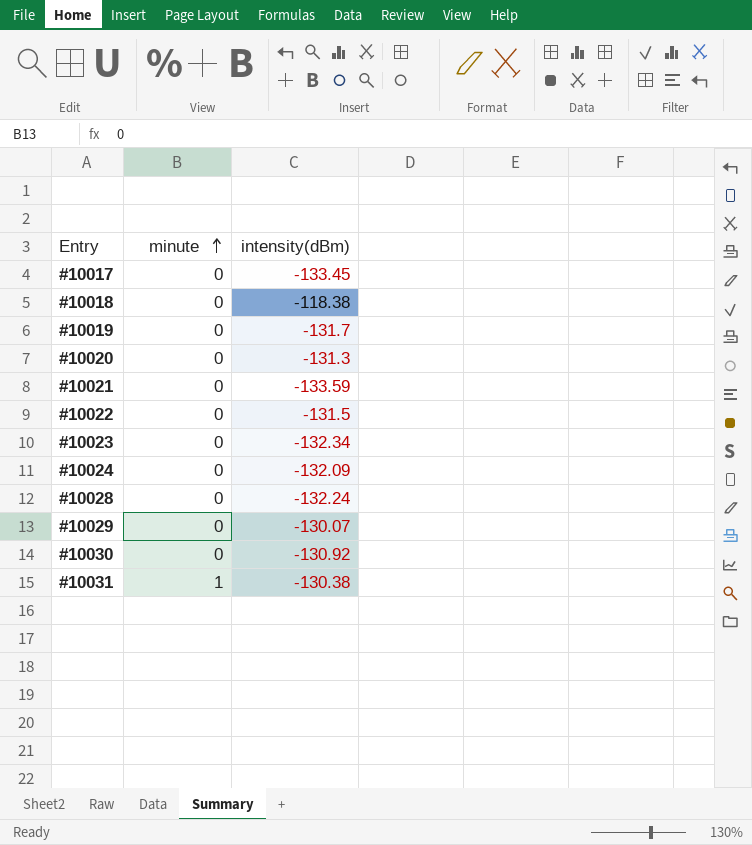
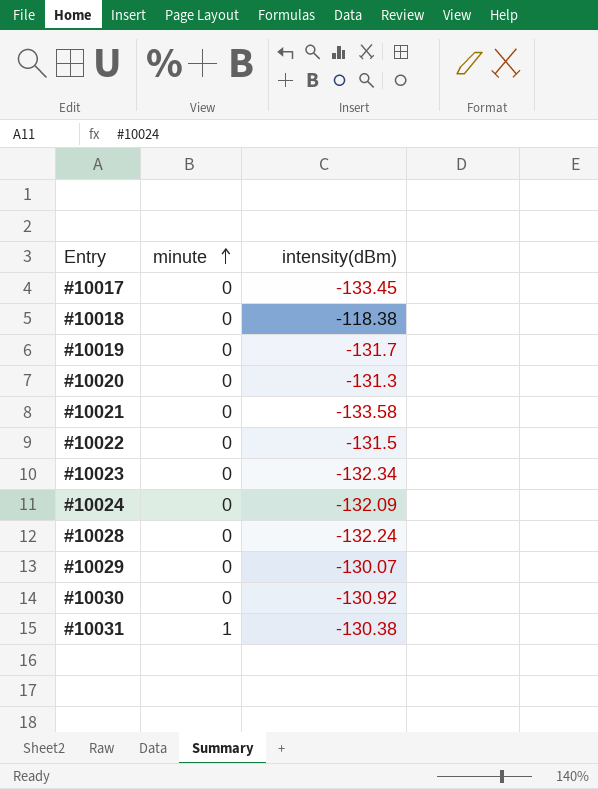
#10021 | intensity(dBm): -133.59 -> -133.58

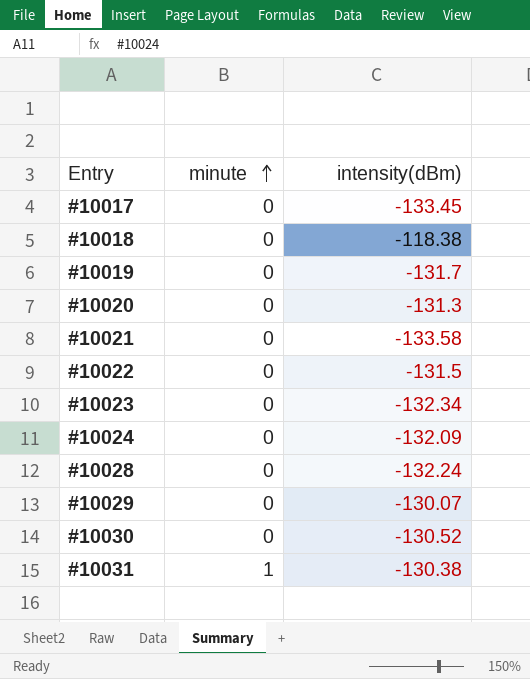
#10030 | intensity(dBm): -130.92 -> -130.52

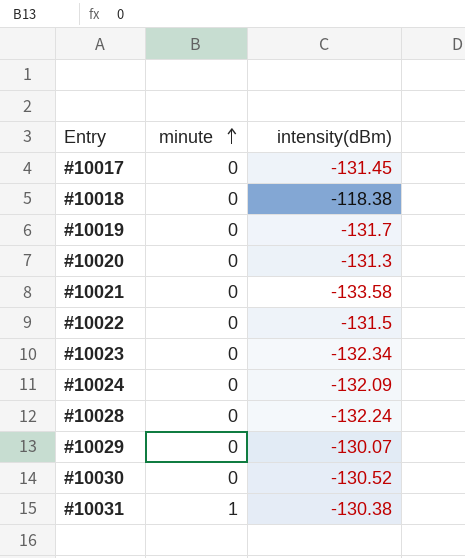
#10017 | intensity(dBm): -133.45 -> -131.45

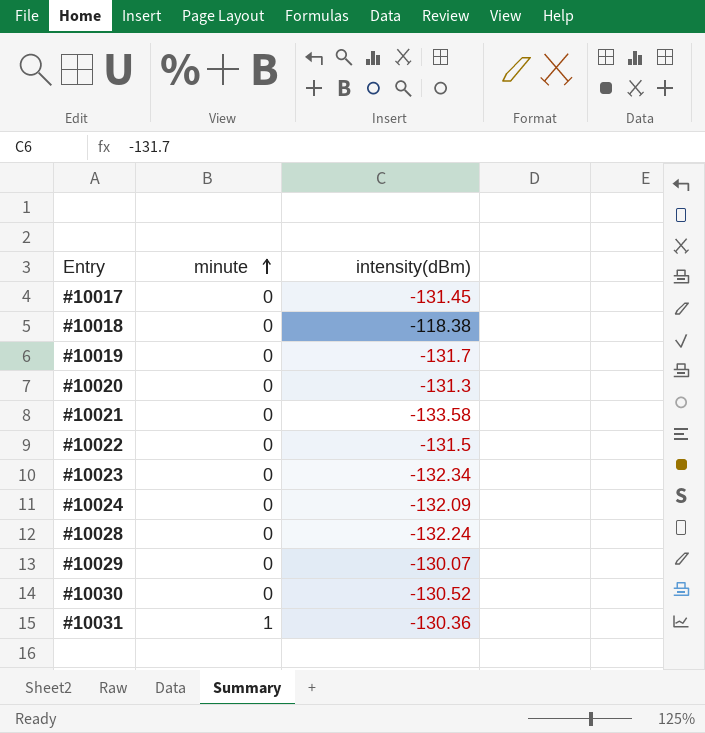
#10031 | intensity(dBm): -130.38 -> -130.36

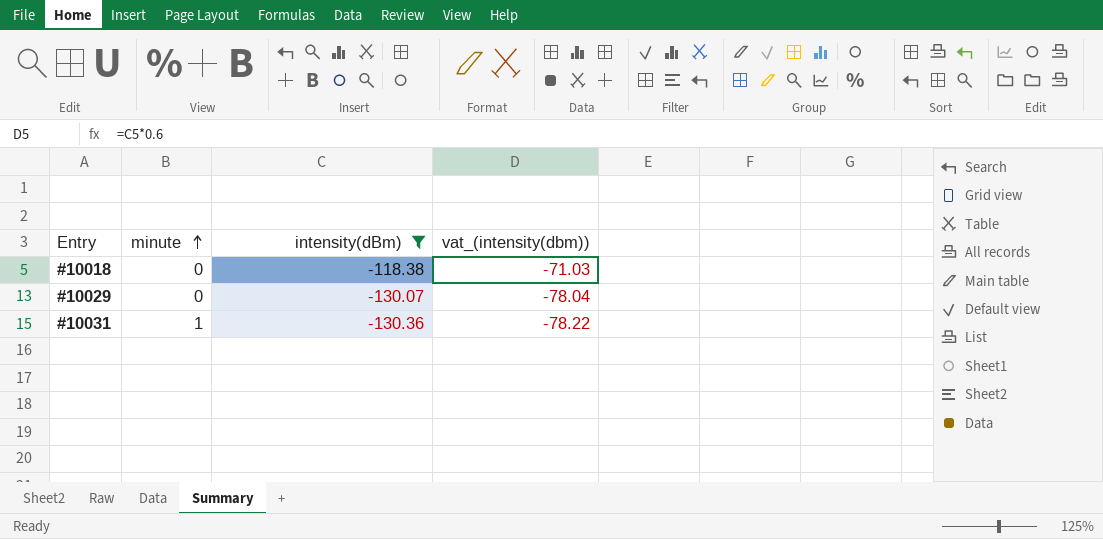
filter: none -> intensity(dBm) >= -130.36
column vat_(intensity(dbm)) | formula: none -> [intensity(dBm)] * 0.6

